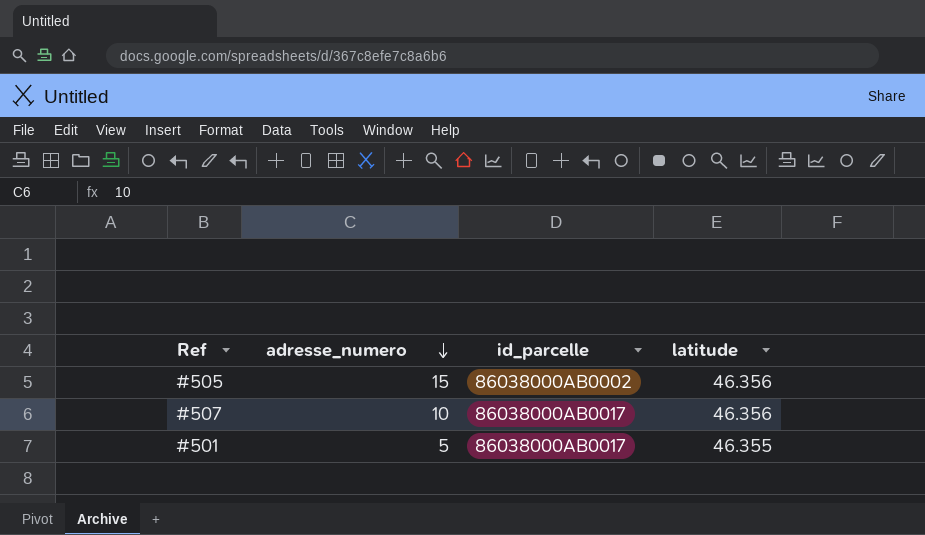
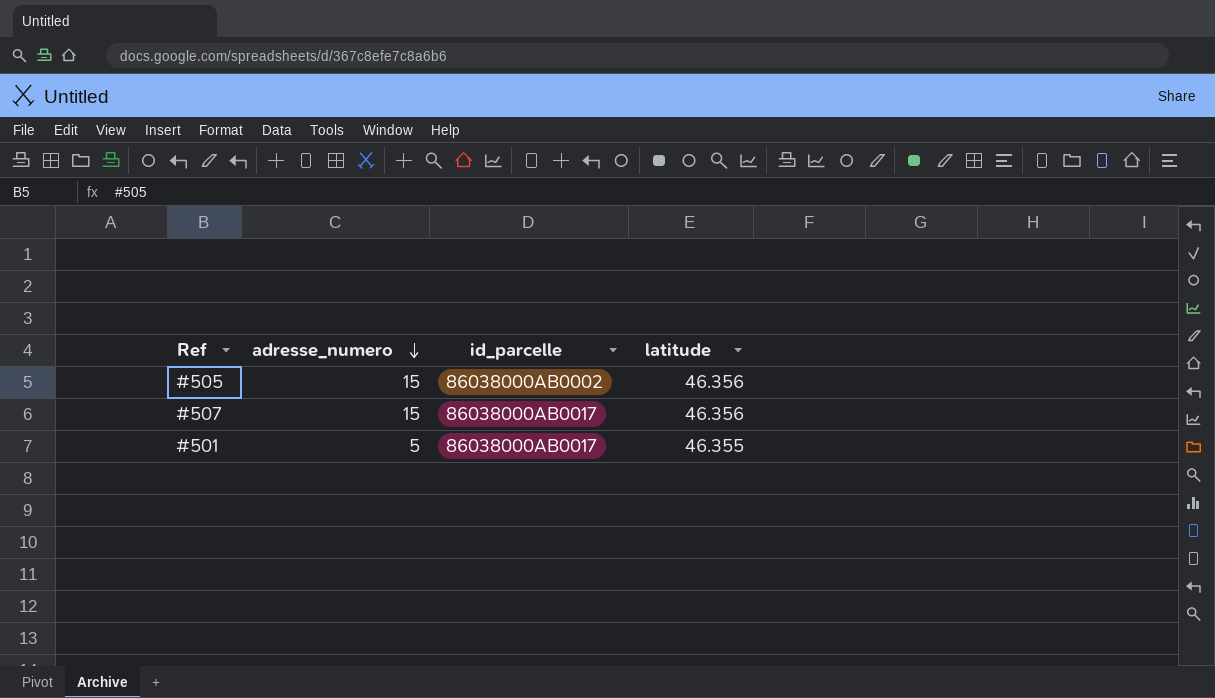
#507 | adresse_numero: 10 -> 15

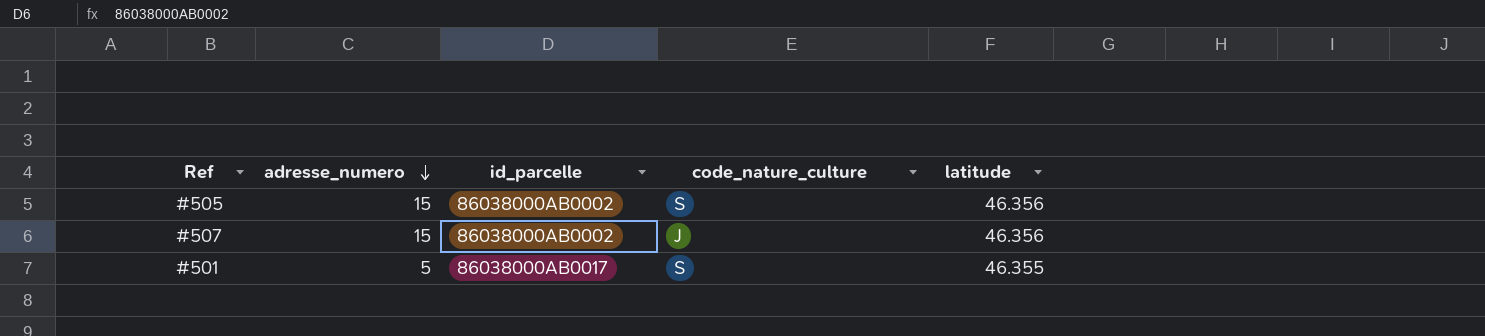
column code_nature_culture | position: none -> 4
#507 | id_parcelle: 86038000AB0017 -> 86038000AB0002

